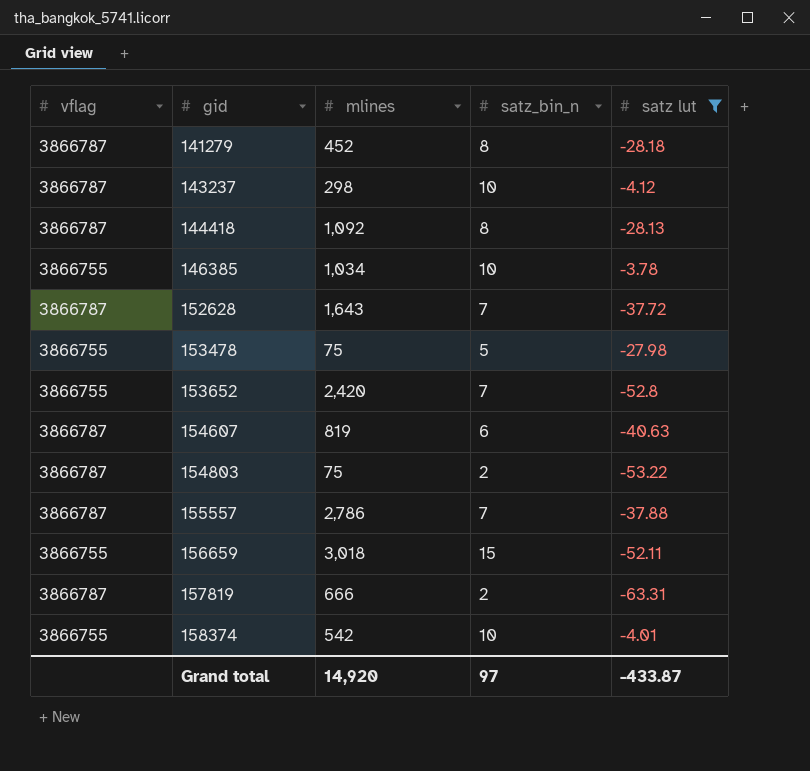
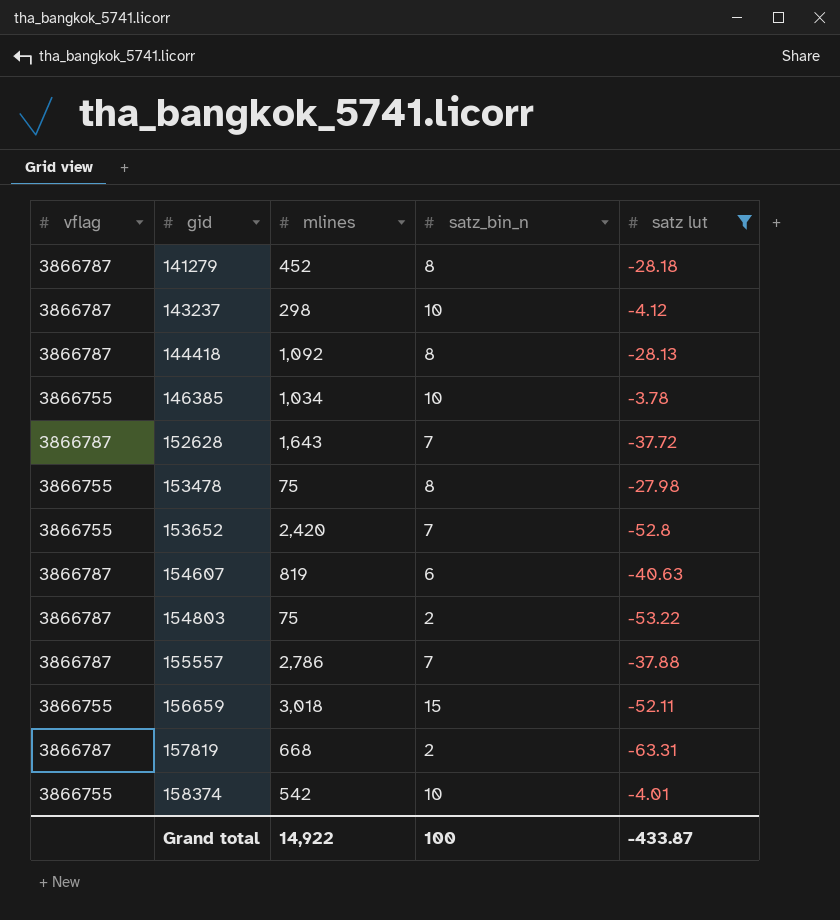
153478 | satz_bin_n: 5 -> 8
157819 | mlines: 666 -> 668
Grand total | mlines: 14,920 -> 14,922
Grand total | satz_bin_n: 97 -> 100

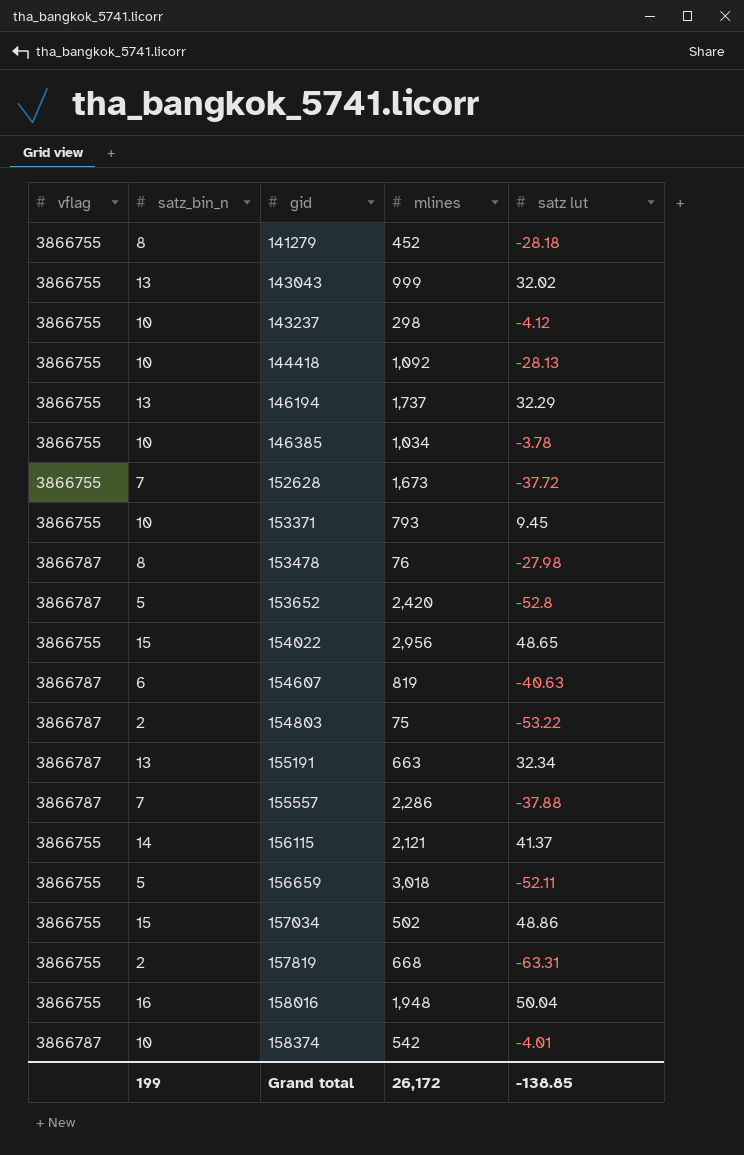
filter: satz lut <= -3.78 -> none
column satz_bin_n | position: 4 -> 2
141279 | vflag: 3866787 -> 3866755
143237 | vflag: 3866787 -> 3866755
144418 | vflag: 3866787 -> 3866755
144418 | satz_bin_n: 8 -> 10
152628 | vflag: 3866787 -> 3866755
152628 | mlines: 1,643 -> 1,673
153478 | vflag: 3866755 -> 3866787
153478 | mlines: 75 -> 76
153652 | vflag: 3866755 -> 3866787
153652 | satz_bin_n: 7 -> 5
155557 | mlines: 2,786 -> 2,286
156659 | satz_bin_n: 15 -> 5
157819 | vflag: 3866787 -> 3866755
158374 | vflag: 3866755 -> 3866787
Grand total | satz_bin_n: 100 -> 199
Grand total | mlines: 14,922 -> 26,172
Grand total | satz lut: -433.87 -> -138.85

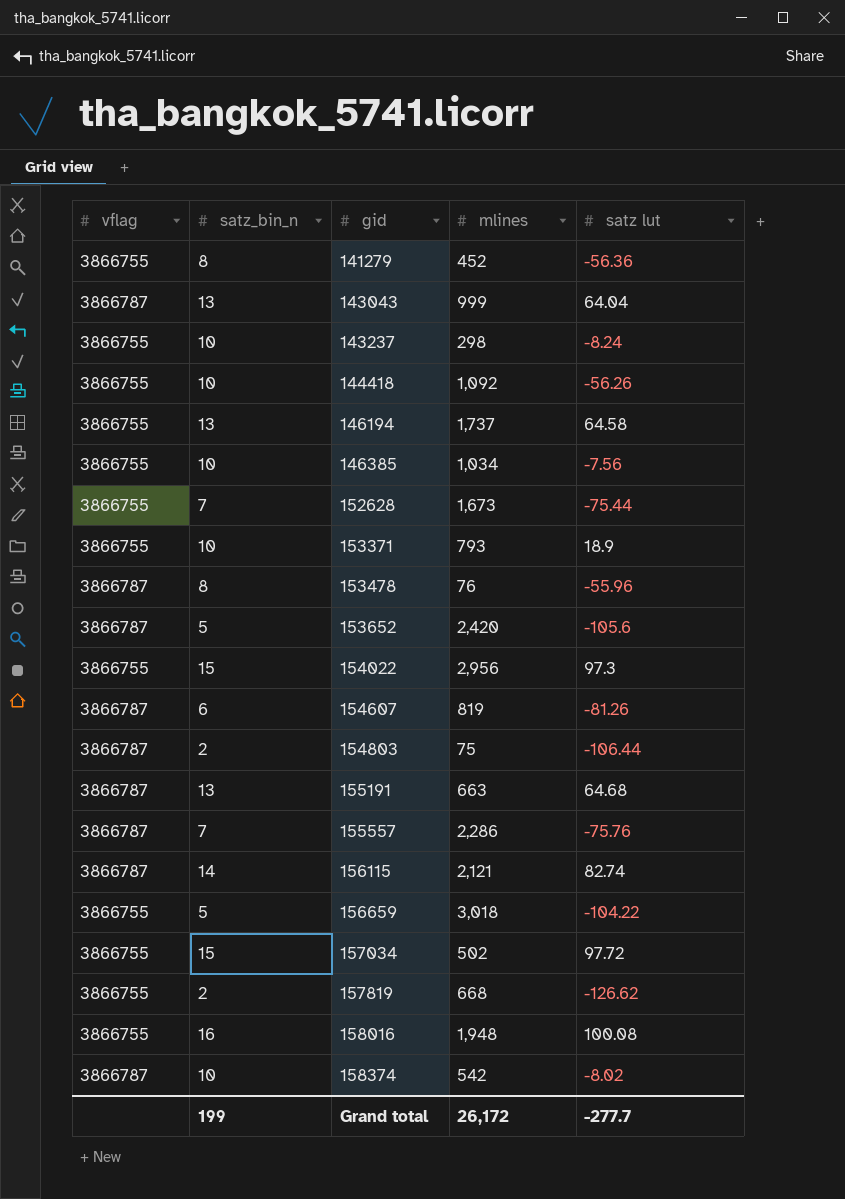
141279 | satz lut: -28.18 -> -56.36
143043 | vflag: 3866755 -> 3866787
143043 | satz lut: 32.02 -> 64.04
143237 | satz lut: -4.12 -> -8.24
144418 | satz lut: -28.13 -> -56.26
146194 | satz lut: 32.29 -> 64.58
146385 | satz lut: -3.78 -> -7.56
152628 | satz lut: -37.72 -> -75.44
153371 | satz lut: 9.45 -> 18.9
153478 | satz lut: -27.98 -> -55.96
153652 | satz lut: -52.8 -> -105.6
154022 | satz lut: 48.65 -> 97.3
154607 | satz lut: -40.63 -> -81.26
154803 | satz lut: -53.22 -> -106.44
155191 | satz lut: 32.34 -> 64.68
155557 | satz lut: -37.88 -> -75.76
156115 | vflag: 3866755 -> 3866787
156115 | satz lut: 41.37 -> 82.74
156659 | satz lut: -52.11 -> -104.22
157034 | satz lut: 48.86 -> 97.72
157819 | satz lut: -63.31 -> -126.62
158016 | satz lut: 50.04 -> 100.08
158374 | satz lut: -4.01 -> -8.02
Grand total | satz lut: -138.85 -> -277.7

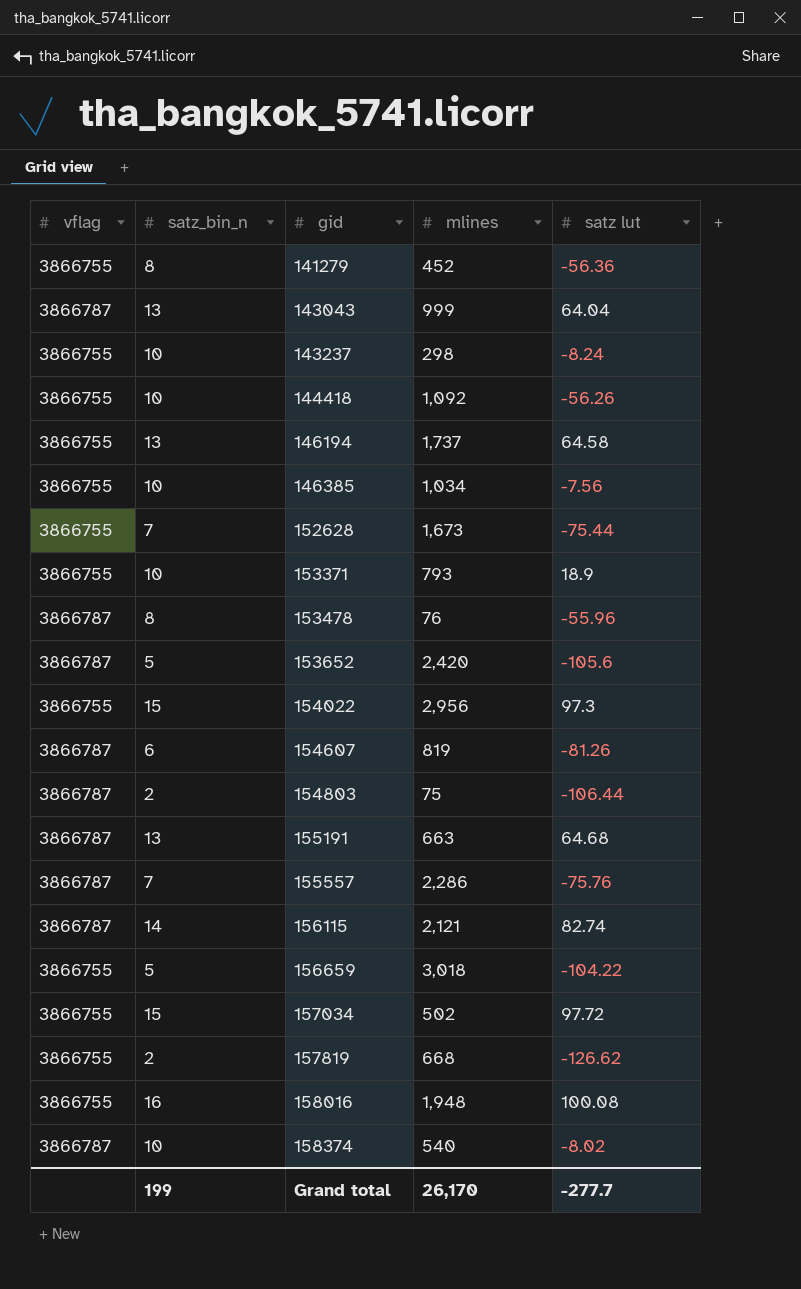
158374 | mlines: 542 -> 540
Grand total | mlines: 26,172 -> 26,170

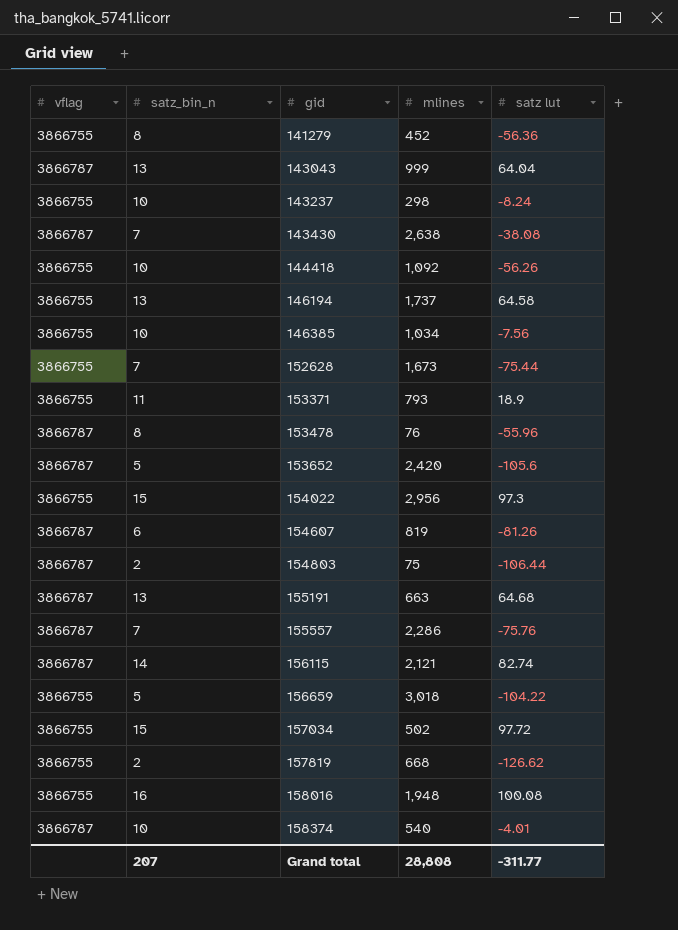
row 143430: none -> 3866787 | 7 | 2,638 | -38.08
153371 | satz_bin_n: 10 -> 11
158374 | satz lut: -8.02 -> -4.01
Grand total | satz_bin_n: 199 -> 207
Grand total | mlines: 26,170 -> 28,808
Grand total | satz lut: -277.7 -> -311.77

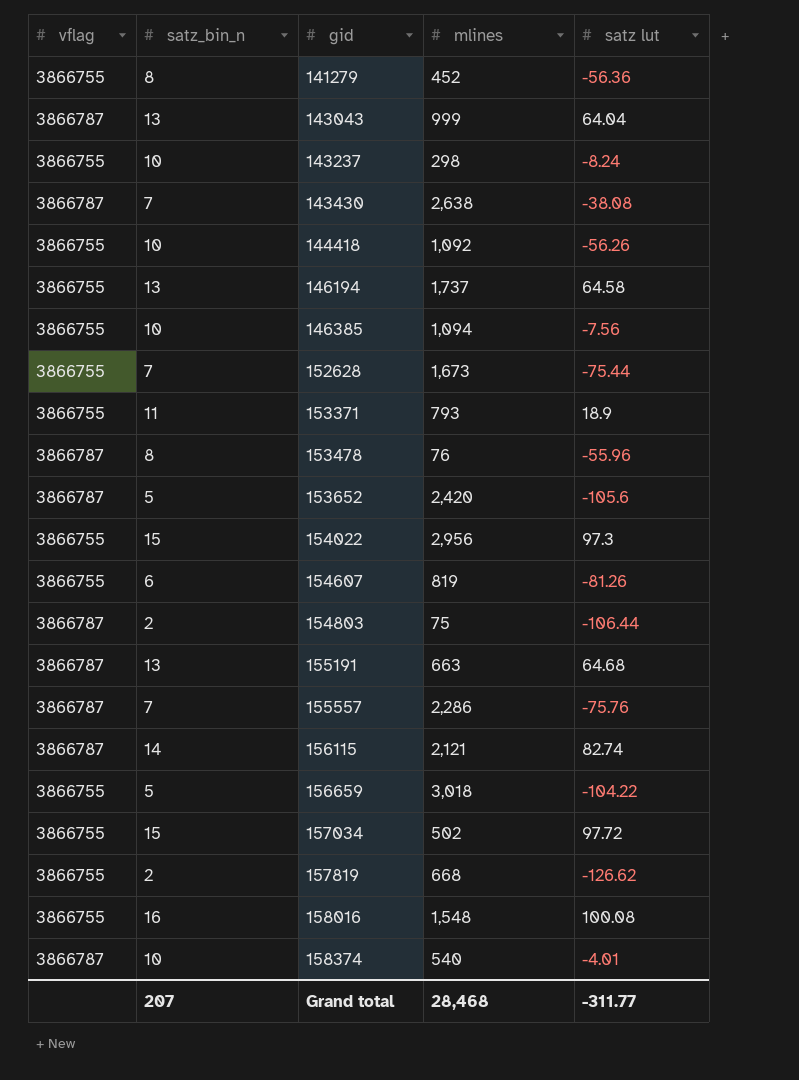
146385 | mlines: 1,034 -> 1,094
154607 | vflag: 3866787 -> 3866755
158016 | mlines: 1,948 -> 1,548
Grand total | mlines: 28,808 -> 28,468

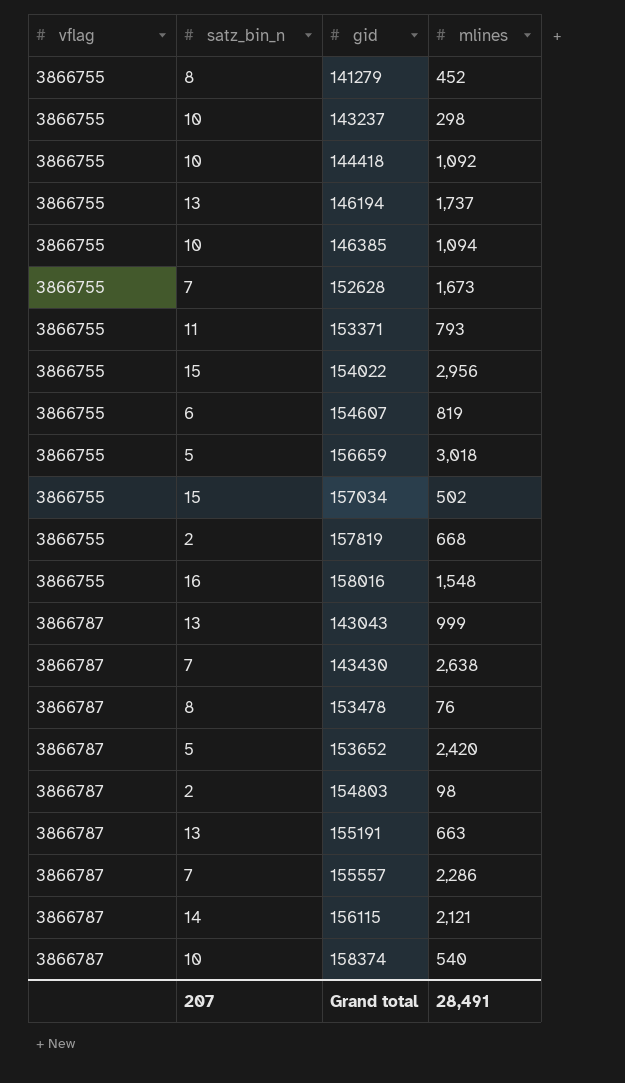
row order: gid ascending -> vflag ascending
column satz lut | position: 5 -> none
154803 | mlines: 75 -> 98
Grand total | mlines: 28,468 -> 28,491

